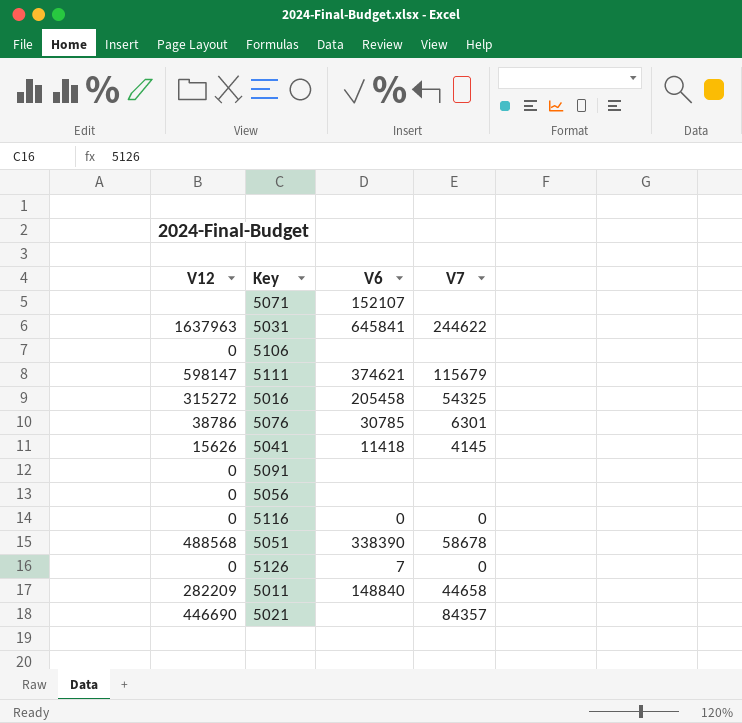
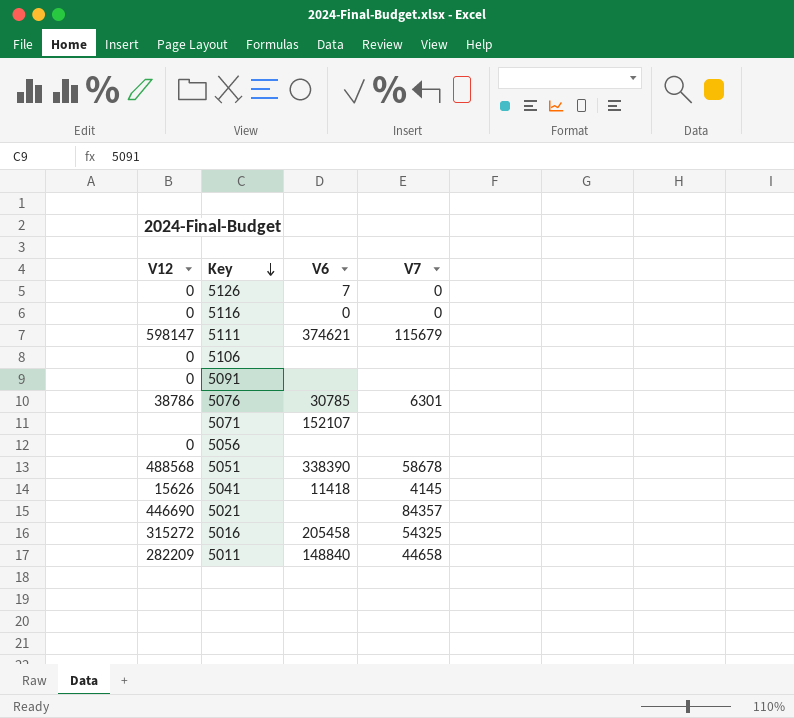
row order: none -> Key descending
row 5031: 1637963 | 645841 | 244622 -> none

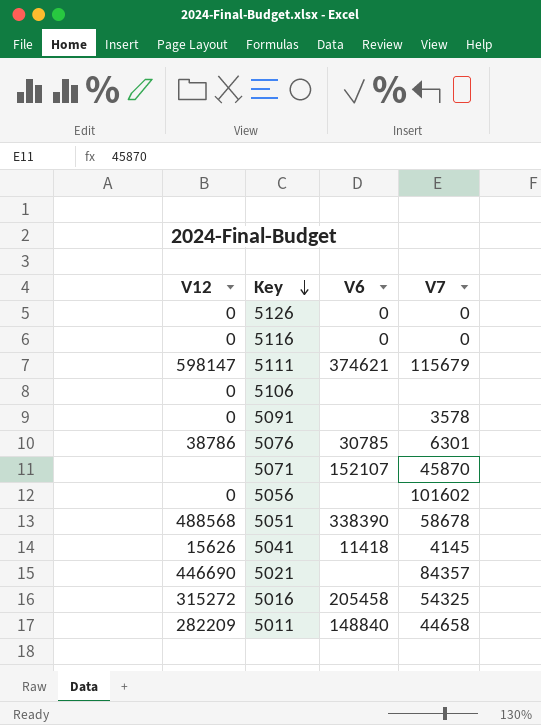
5126 | V6: 7 -> 0
5091 | V7: none -> 3578
5071 | V7: none -> 45870
5056 | V7: none -> 101602

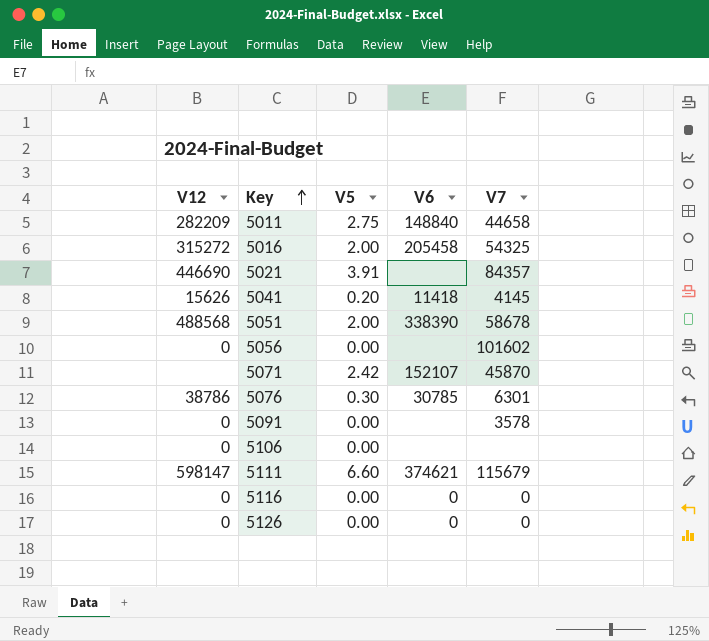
row order: Key descending -> Key ascending
column V5 | position: none -> 3

